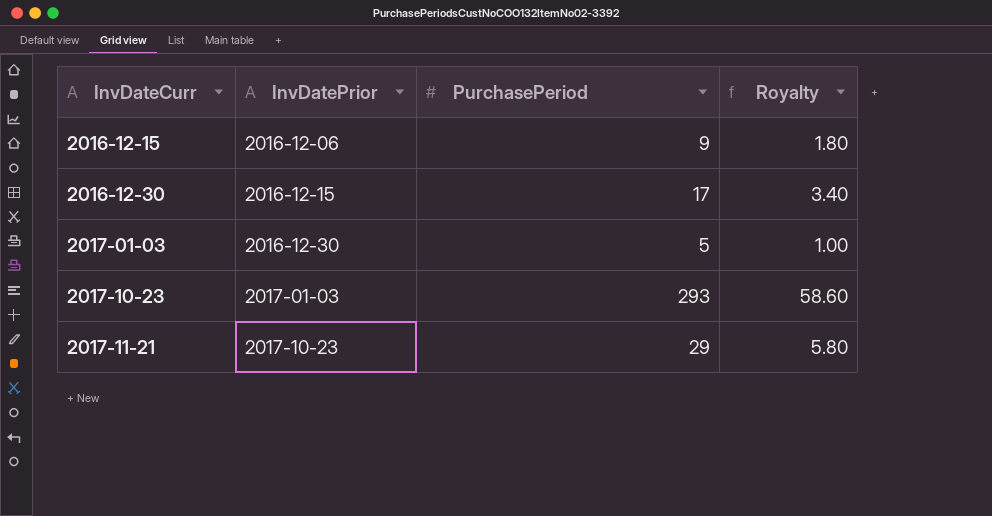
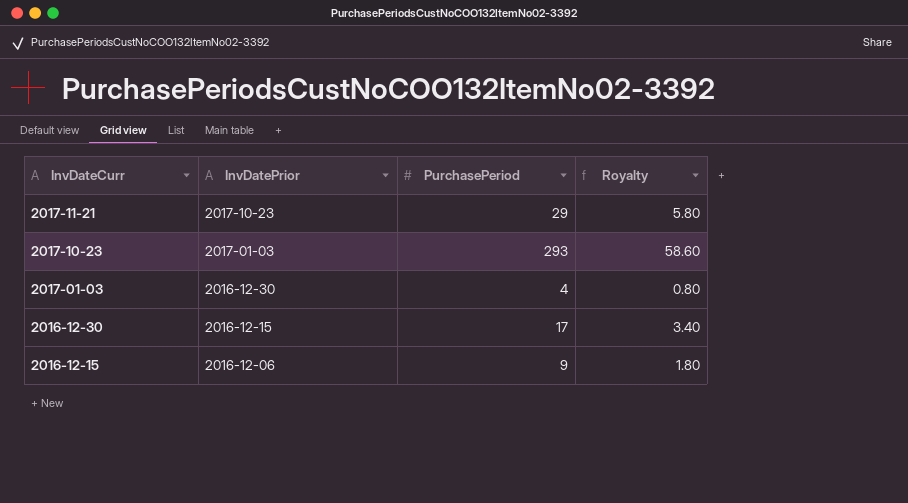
row order: InvDateCurr ascending -> InvDateCurr descending
2017-01-03 | PurchasePeriod: 5 -> 4
2017-01-03 | Royalty: 1.00 -> 0.80

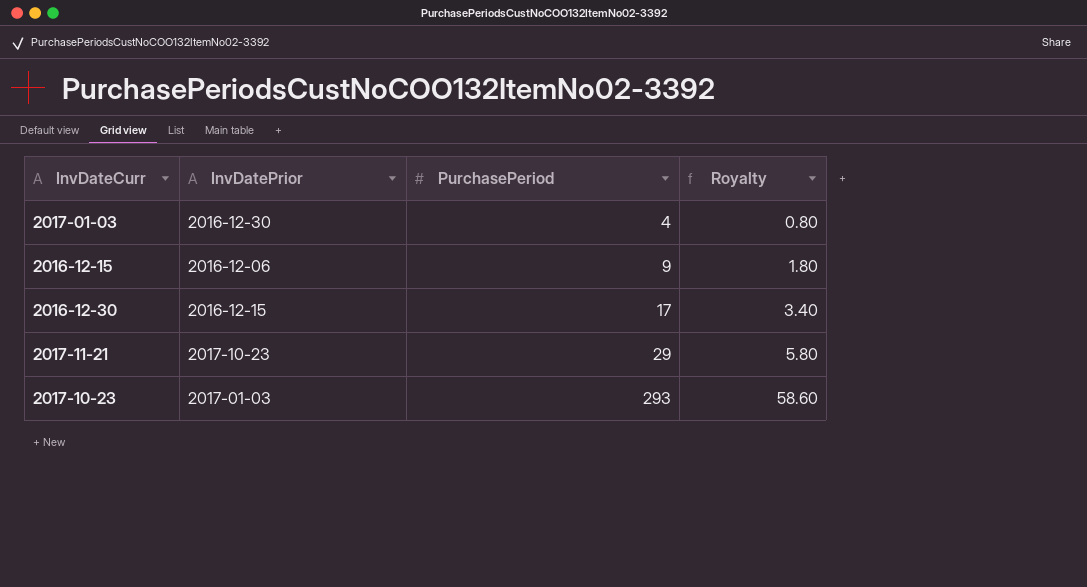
row order: InvDateCurr descending -> PurchasePeriod ascending

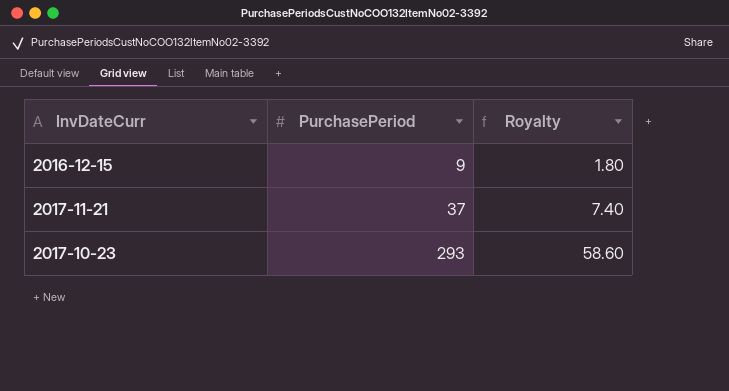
column InvDatePrior | position: 2 -> none
row 2017-01-03: 2016-12-30 | 4 | 0.80 -> none
row 2016-12-30: 2016-12-15 | 17 | 3.40 -> none
2017-11-21 | PurchasePeriod: 29 -> 37
2017-11-21 | Royalty: 5.80 -> 7.40

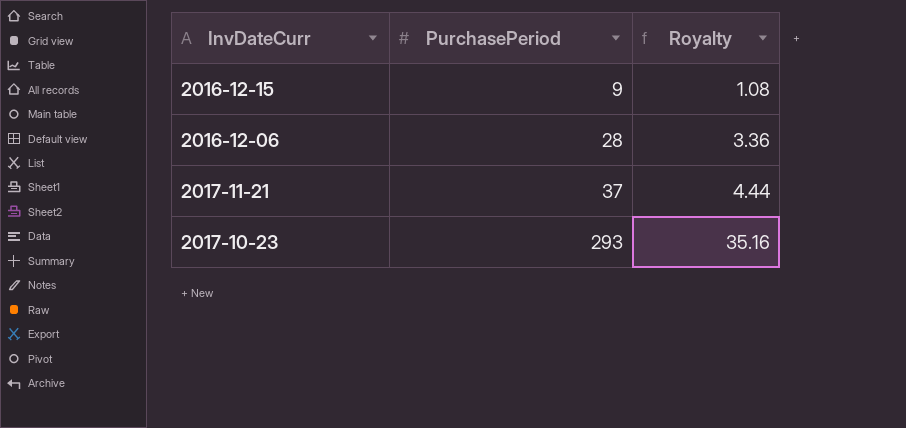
column Royalty | formula: [PurchasePeriod] * 0.2 -> [PurchasePeriod] * 0.12
row 2016-12-06: none -> 28 | 3.36

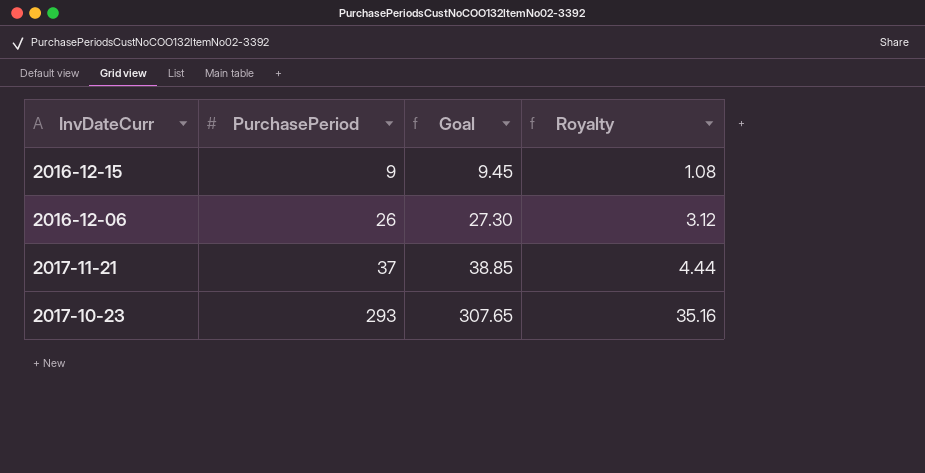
column Goal | formula: none -> [PurchasePeriod] * 1.05
2016-12-06 | PurchasePeriod: 28 -> 26
2016-12-06 | Royalty: 3.36 -> 3.12

